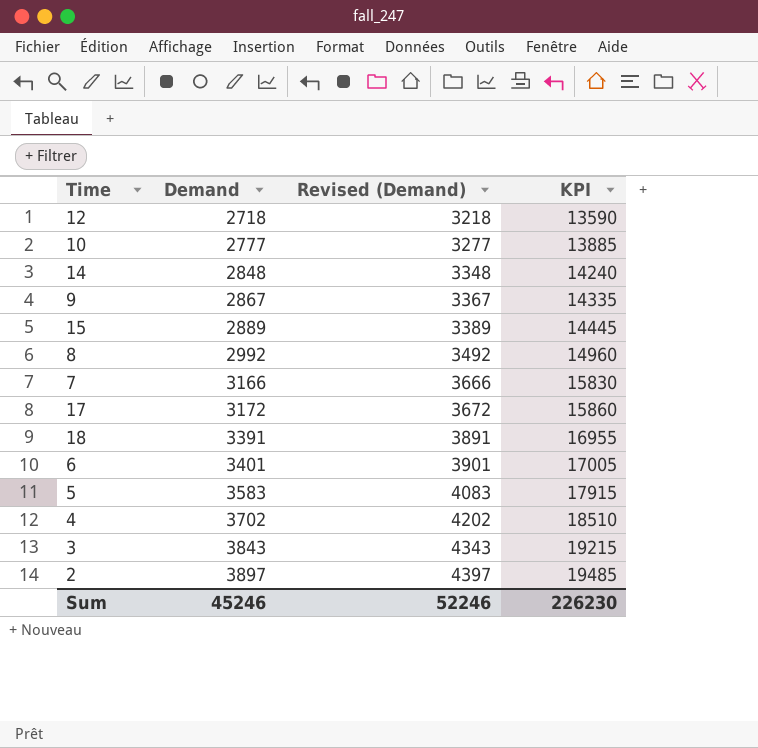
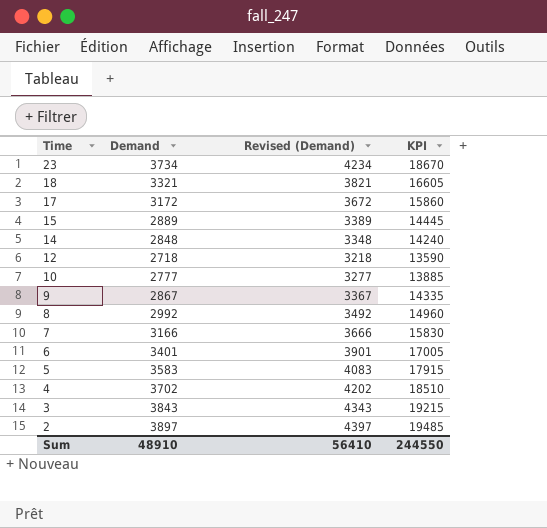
row order: Demand ascending -> Time descending
row 23: none -> 3734 | 4234 | 18670
18 | Demand: 3391 -> 3321
18 | Revised (Demand): 3891 -> 3821
18 | KPI: 16955 -> 16605
Sum | Demand: 45246 -> 48910
Sum | Revised (Demand): 52246 -> 56410
Sum | KPI: 226230 -> 244550

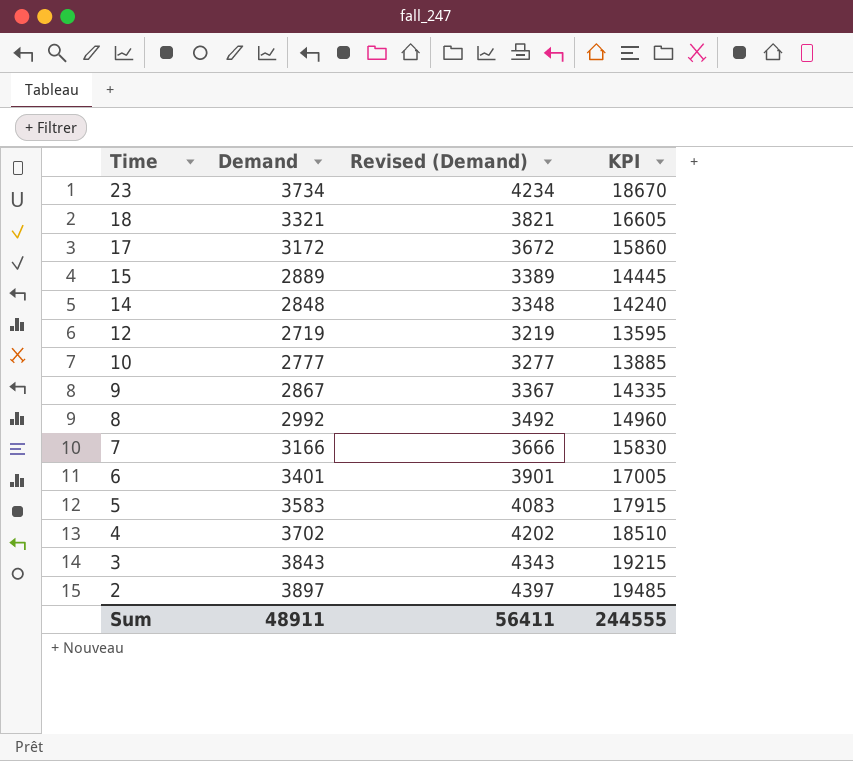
12 | Demand: 2718 -> 2719
12 | Revised (Demand): 3218 -> 3219
12 | KPI: 13590 -> 13595
Sum | Demand: 48910 -> 48911
Sum | Revised (Demand): 56410 -> 56411
Sum | KPI: 244550 -> 244555

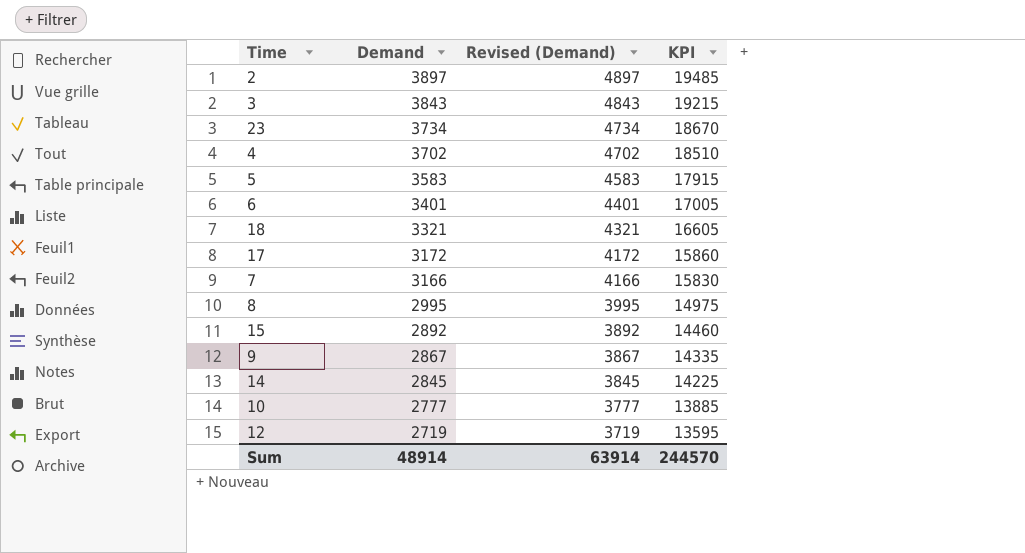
row order: Time descending -> Demand descending
column Revised (Demand) | formula: [Demand] + 500 -> [Demand] + 1000
8 | Demand: 2992 -> 2995
8 | KPI: 14960 -> 14975
15 | Demand: 2889 -> 2892
15 | KPI: 14445 -> 14460
14 | Demand: 2848 -> 2845
14 | KPI: 14240 -> 14225
Sum | Demand: 48911 -> 48914
Sum | Revised (Demand): 56411 -> 63914
Sum | KPI: 244555 -> 244570

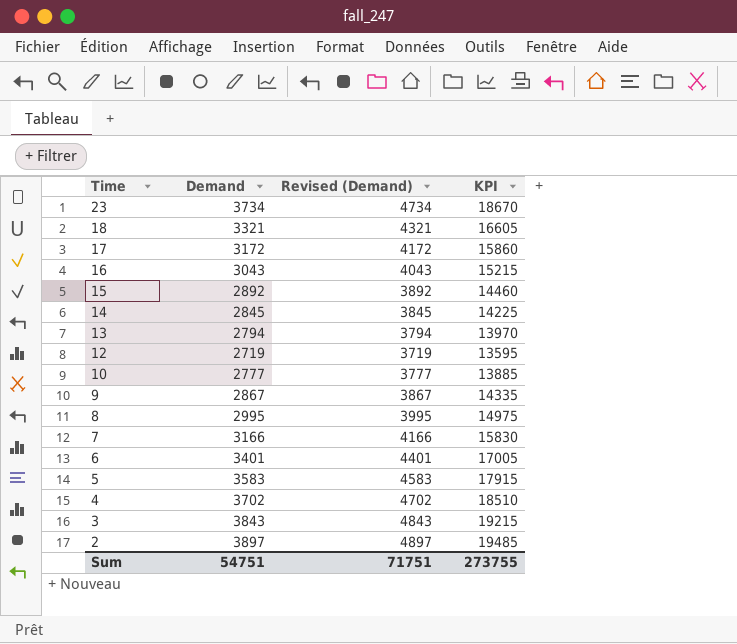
row order: Demand descending -> Time descending
row 16: none -> 3043 | 4043 | 15215
row 13: none -> 2794 | 3794 | 13970
Sum | Demand: 48914 -> 54751
Sum | Revised (Demand): 63914 -> 71751
Sum | KPI: 244570 -> 273755

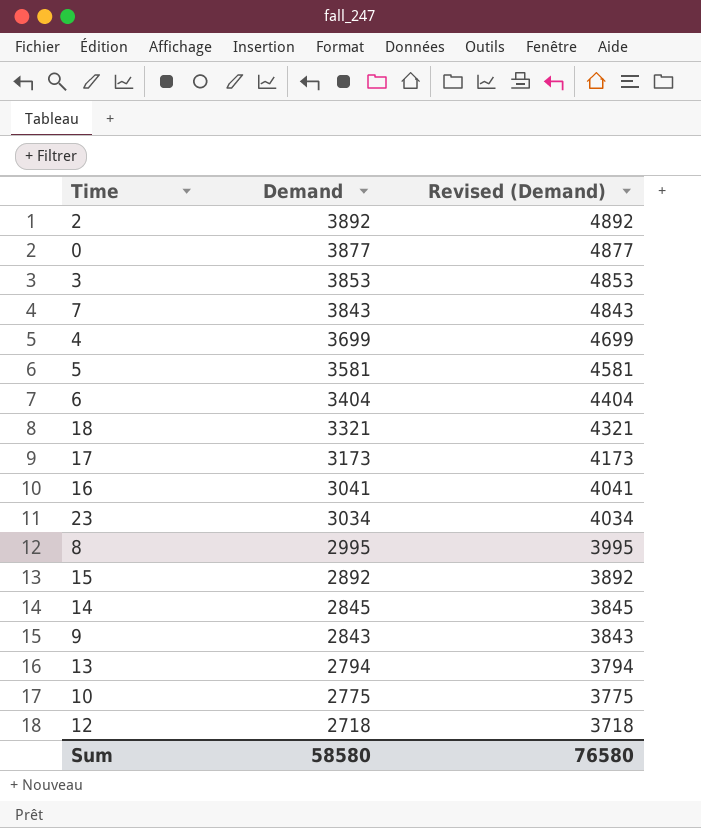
row order: Time descending -> Demand descending
column KPI | formula: [Demand] * 5 -> none
2 | Demand: 3897 -> 3892
2 | Revised (Demand): 4897 -> 4892
row 0: none -> 3877 | 4877
3 | Demand: 3843 -> 3853
3 | Revised (Demand): 4843 -> 4853
7 | Demand: 3166 -> 3843
7 | Revised (Demand): 4166 -> 4843
4 | Demand: 3702 -> 3699
4 | Revised (Demand): 4702 -> 4699
5 | Demand: 3583 -> 3581
5 | Revised (Demand): 4583 -> 4581
6 | Demand: 3401 -> 3404
6 | Revised (Demand): 4401 -> 4404
17 | Demand: 3172 -> 3173
17 | Revised (Demand): 4172 -> 4173
16 | Demand: 3043 -> 3041
16 | Revised (Demand): 4043 -> 4041
23 | Demand: 3734 -> 3034
23 | Revised (Demand): 4734 -> 4034
9 | Demand: 2867 -> 2843
9 | Revised (Demand): 3867 -> 3843
10 | Demand: 2777 -> 2775
10 | Revised (Demand): 3777 -> 3775
12 | Demand: 2719 -> 2718
12 | Revised (Demand): 3719 -> 3718
Sum | Demand: 54751 -> 58580
Sum | Revised (Demand): 71751 -> 76580

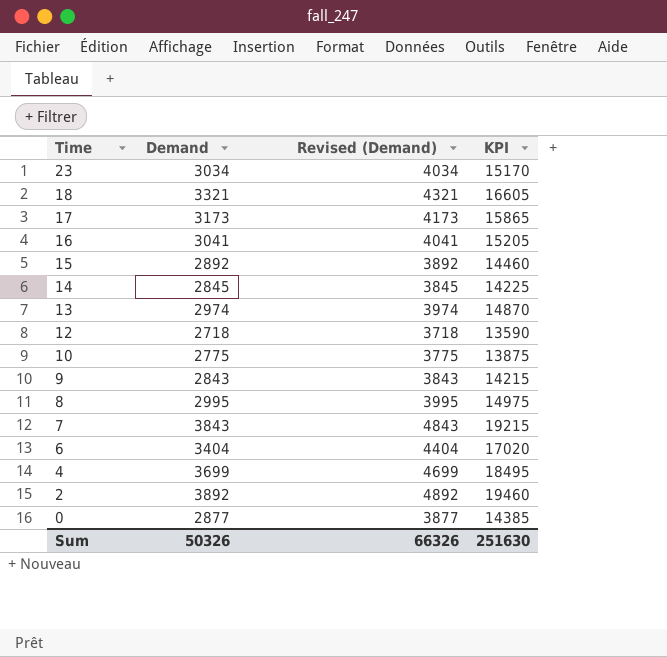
row order: Demand descending -> Time descending
column KPI | formula: none -> [Demand] * 5
row 3: 3853 | 4853 -> none
row 5: 3581 | 4581 -> none
13 | Demand: 2794 -> 2974
13 | Revised (Demand): 3794 -> 3974
0 | Demand: 3877 -> 2877
0 | Revised (Demand): 4877 -> 3877
Sum | Demand: 58580 -> 50326
Sum | Revised (Demand): 76580 -> 66326

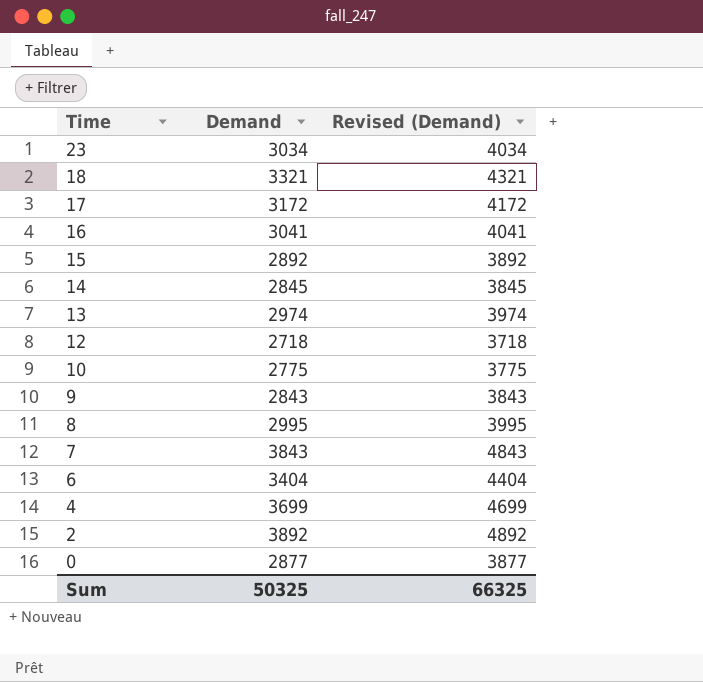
column KPI | formula: [Demand] * 5 -> none
17 | Demand: 3173 -> 3172
17 | Revised (Demand): 4173 -> 4172
Sum | Demand: 50326 -> 50325
Sum | Revised (Demand): 66326 -> 66325

